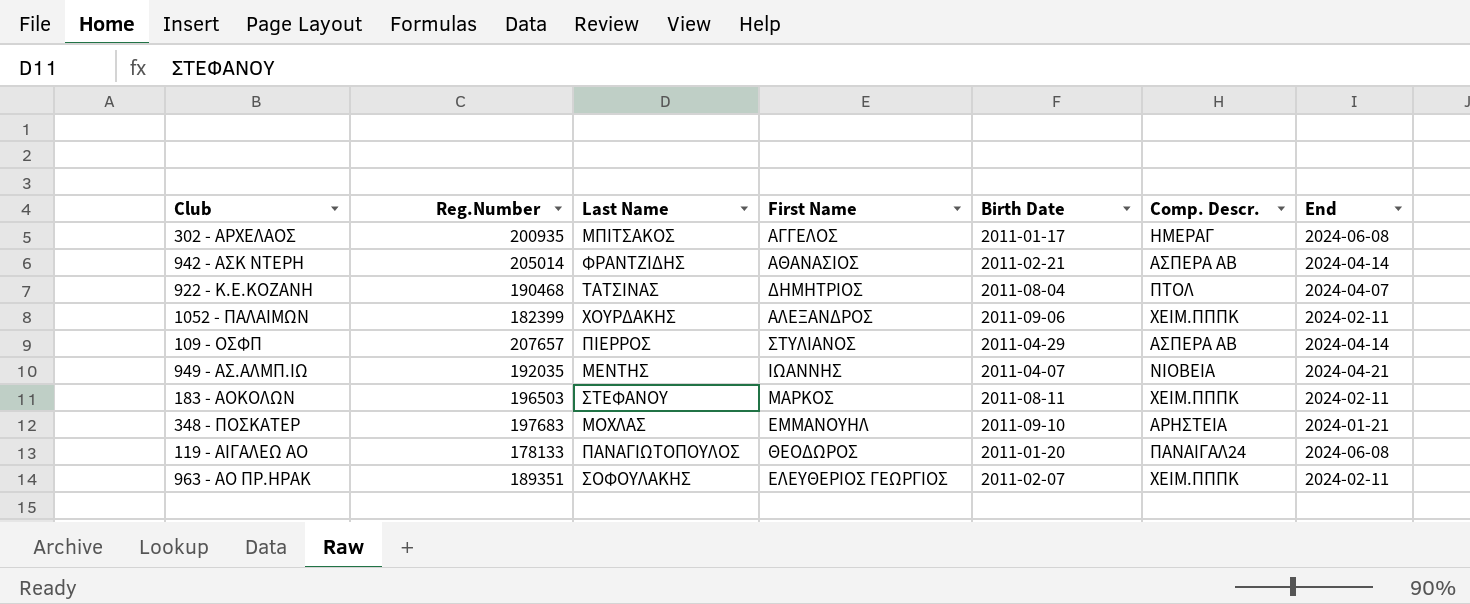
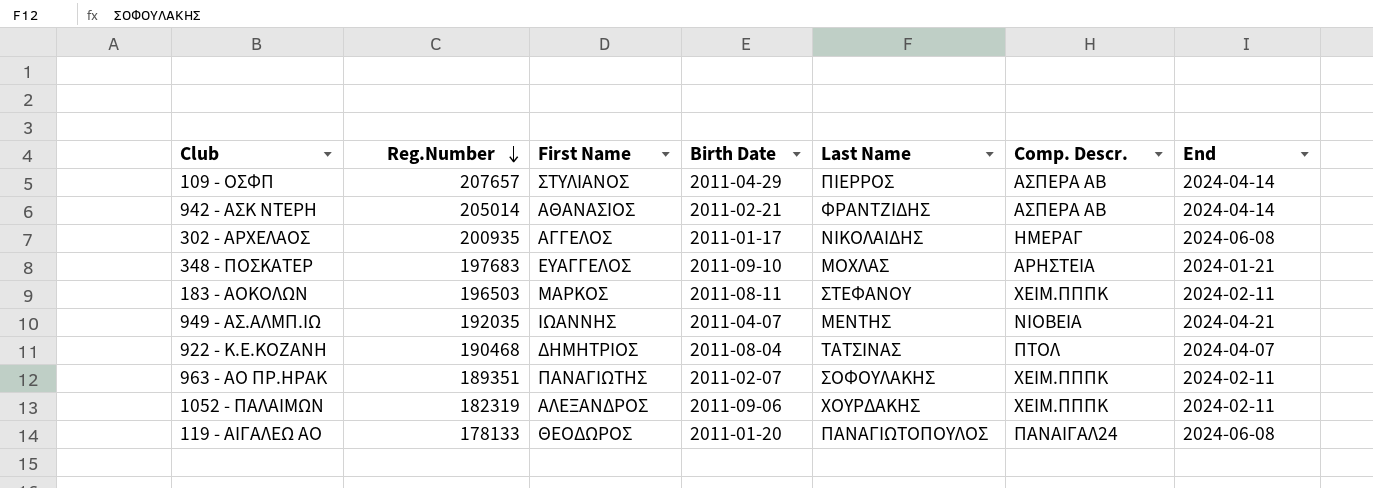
row order: none -> Reg.Number descending
column Last Name | position: 3 -> 5
302 - ΑΡΧΕΛΑΟΣ | Last Name: ΜΠΙΤΣΑΚΟΣ -> ΝΙΚΟΛΑΙΔΗΣ
348 - ΠΟΣΚΑΤΕΡ | First Name: ΕΜΜΑΝΟΥΗΛ -> ΕΥΑΓΓΕΛΟΣ
963 - ΑΟ ΠΡ.ΗΡΑΚ | First Name: ΕΛΕΥΘΕΡΙΟΣ ΓΕΩΡΓΙΟΣ -> ΠΑΝΑΓΙΩΤΗΣ
1052 - ΠΑΛΑΙΜΩΝ | Reg.Number: 182399 -> 182319

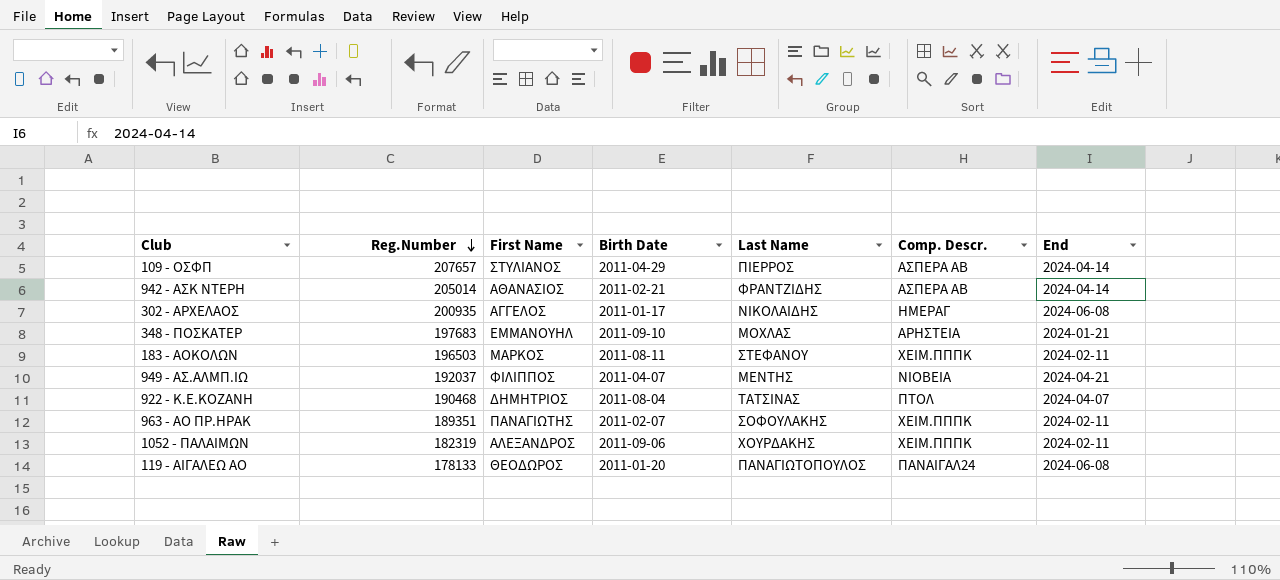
348 - ΠΟΣΚΑΤΕΡ | First Name: ΕΥΑΓΓΕΛΟΣ -> ΕΜΜΑΝΟΥΗΛ
949 - ΑΣ.ΑΛΜΠ.ΙΩ | Reg.Number: 192035 -> 192037
949 - ΑΣ.ΑΛΜΠ.ΙΩ | First Name: ΙΩΑΝΝΗΣ -> ΦΙΛΙΠΠΟΣ

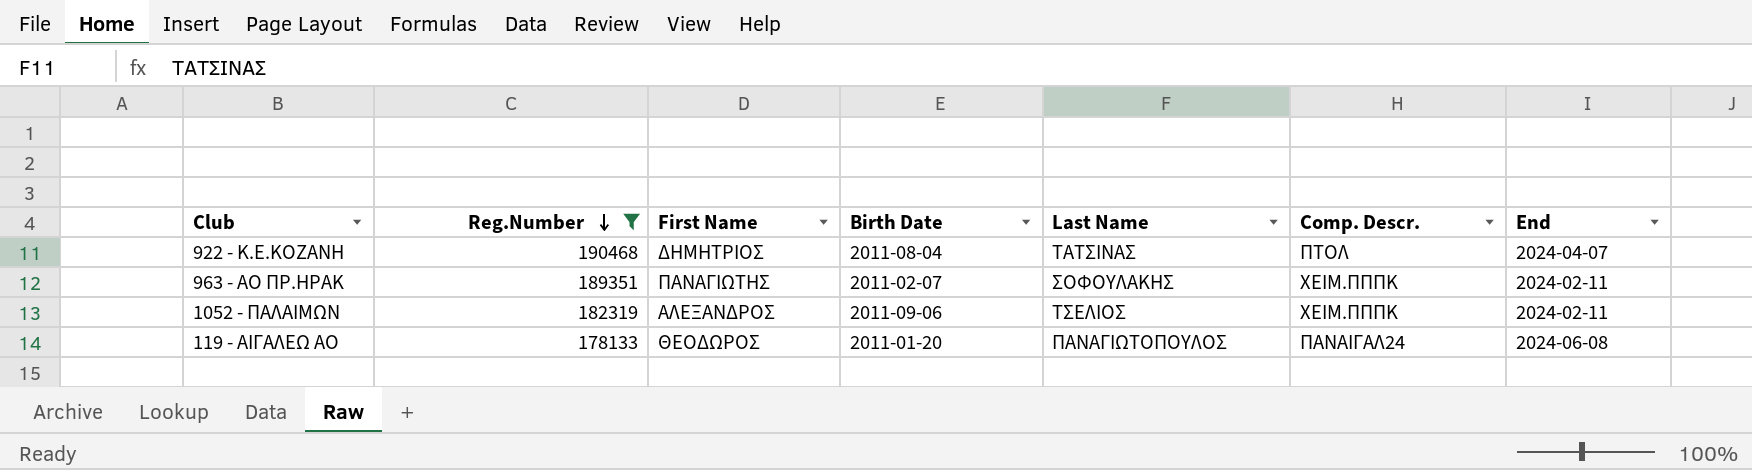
filter: none -> Reg.Number <= 190468
1052 - ΠΑΛΑΙΜΩΝ | Last Name: ΧΟΥΡΔΑΚΗΣ -> ΤΣΕΛΙΟΣ

